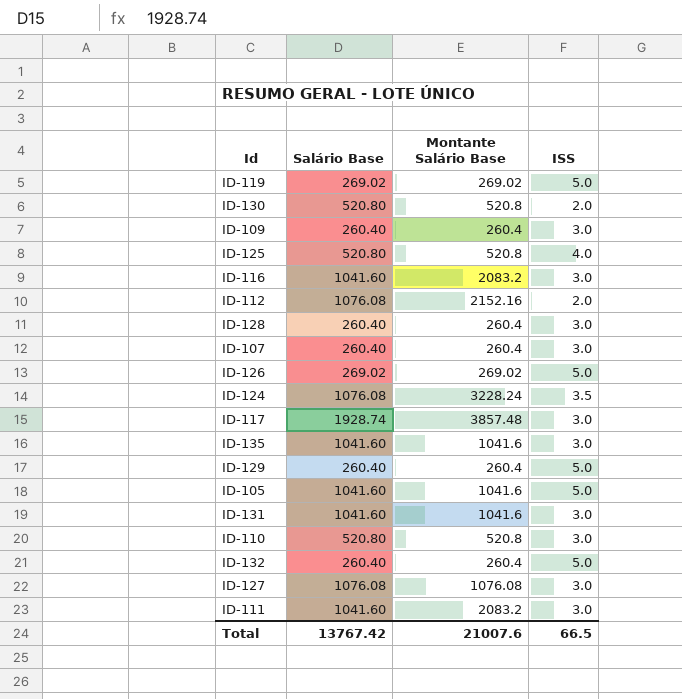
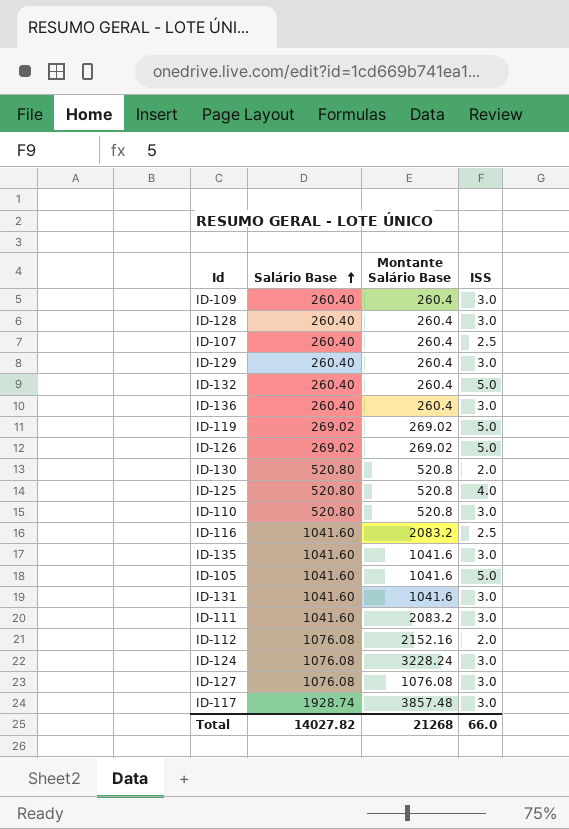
row order: none -> Salário Base ascending
ID-107 | ISS: 3.0 -> 2.5
ID-129 | ISS: 5.0 -> 3.0
row ID-136: none -> 260.40 | 260.4 | 3.0
ID-116 | ISS: 3.0 -> 2.5
ID-124 | ISS: 3.5 -> 3.0
Total | Salário Base: 13767.42 -> 14027.82
Total | Montante Salário Base: 21007.6 -> 21268
Total | ISS: 66.5 -> 66.0

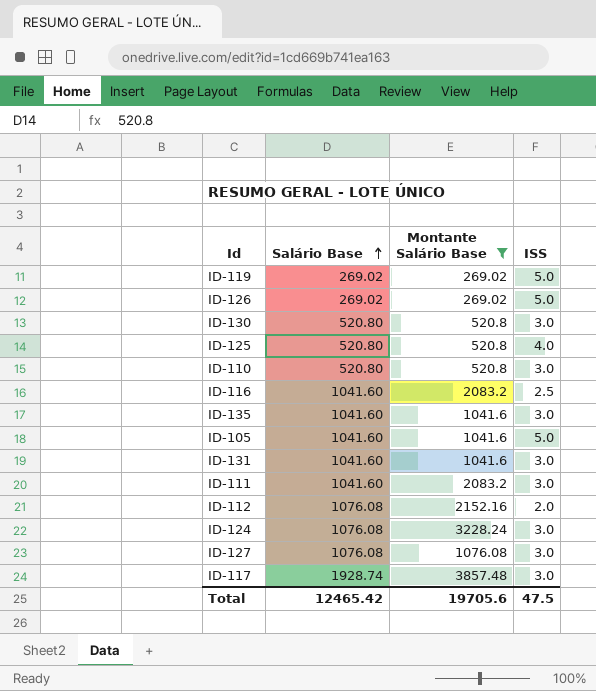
filter: none -> Montante Salário Base != 260.4
ID-130 | ISS: 2.0 -> 3.0
Total | Salário Base: 14027.82 -> 12465.42
Total | Montante Salário Base: 21268 -> 19705.6
Total | ISS: 66.0 -> 47.5

